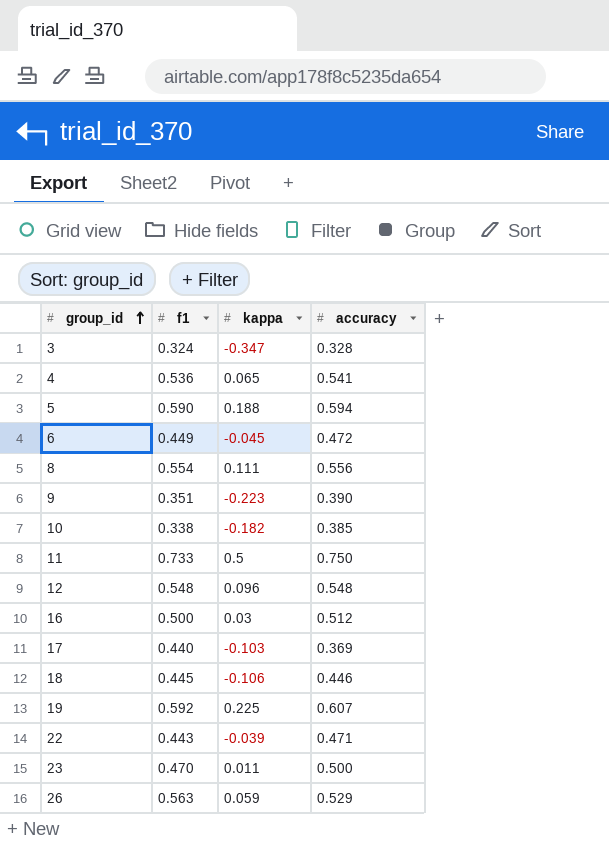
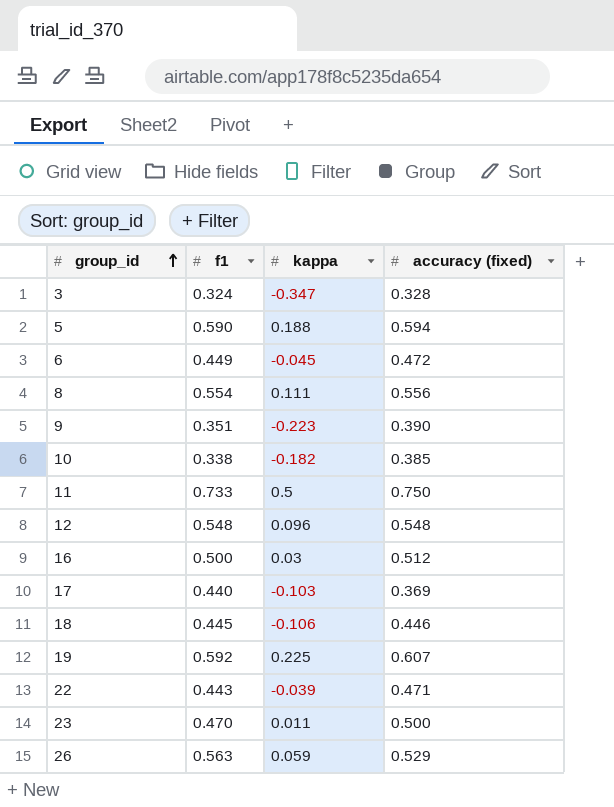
column name: accuracy -> accuracy (fixed)
row 4: 0.536 | 0.065 | 0.541 -> none

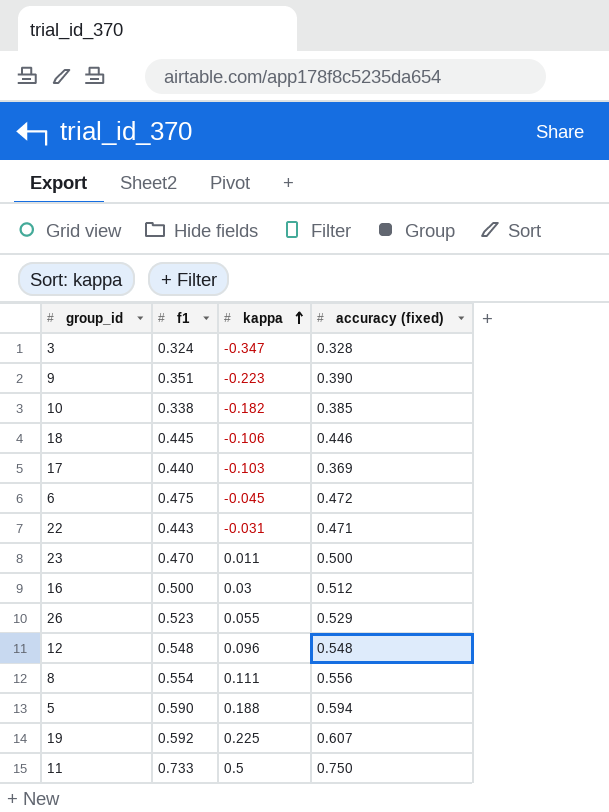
row order: group_id ascending -> kappa ascending
6 | f1: 0.449 -> 0.475
22 | kappa: -0.039 -> -0.031
26 | f1: 0.563 -> 0.523
26 | kappa: 0.059 -> 0.055

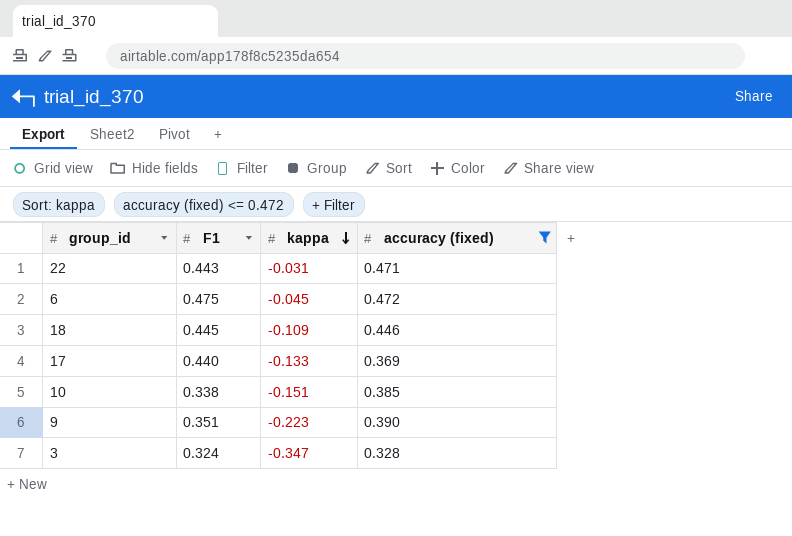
filter: none -> accuracy (fixed) <= 0.472
row order: kappa ascending -> kappa descending
column name: f1 -> F1
18 | kappa: -0.106 -> -0.109
17 | kappa: -0.103 -> -0.133
10 | kappa: -0.182 -> -0.151

